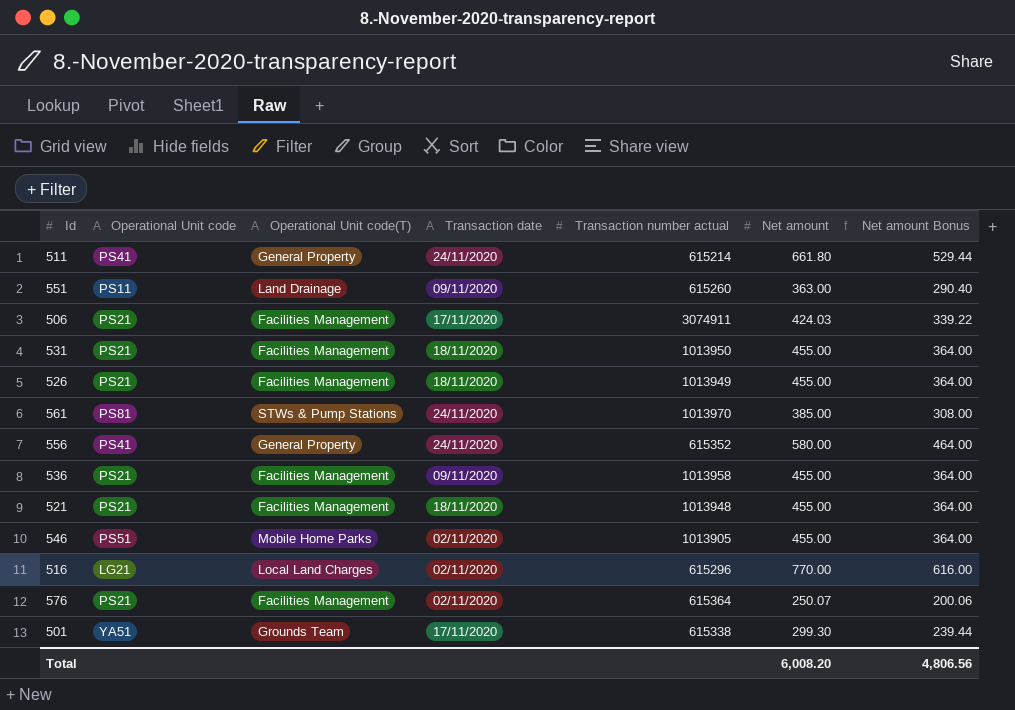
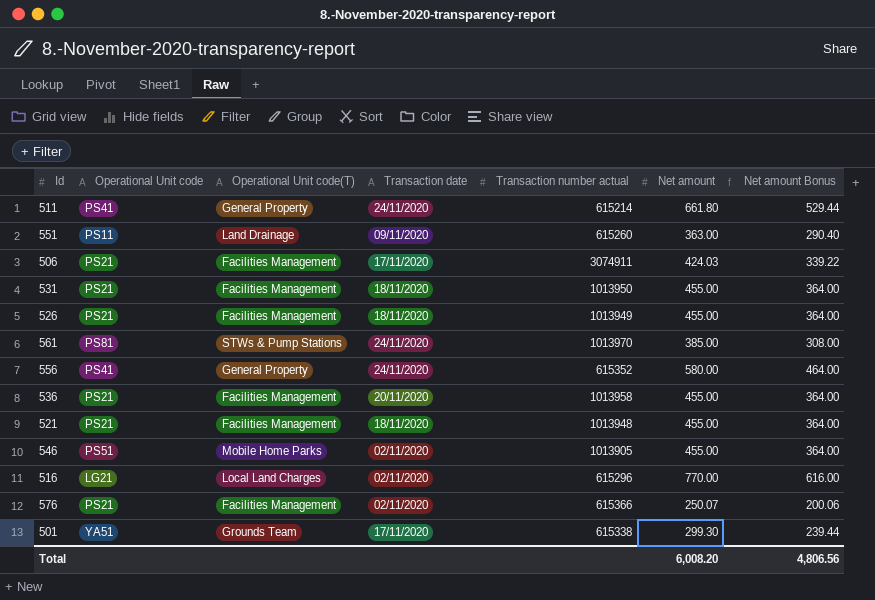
536 | Transaction date: 09/11/2020 -> 20/11/2020
576 | Transaction number actual: 615364 -> 615366

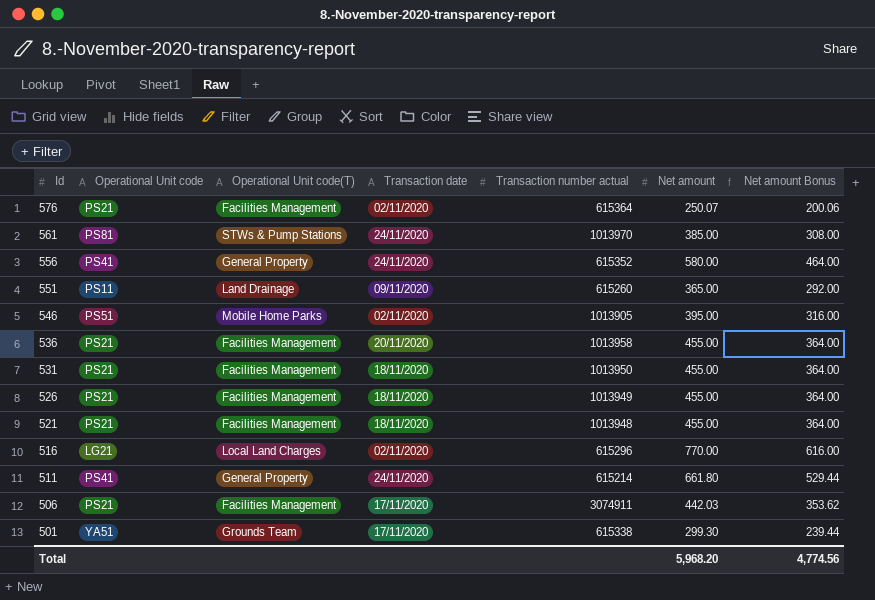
row order: none -> Id descending
576 | Transaction number actual: 615366 -> 615364
551 | Net amount: 363.00 -> 365.00
551 | Net amount Bonus: 290.40 -> 292.00
546 | Net amount: 455.00 -> 395.00
546 | Net amount Bonus: 364.00 -> 316.00
506 | Net amount: 424.03 -> 442.03
506 | Net amount Bonus: 339.22 -> 353.62
Total | Net amount: 6,008.20 -> 5,968.20
Total | Net amount Bonus: 4,806.56 -> 4,774.56

